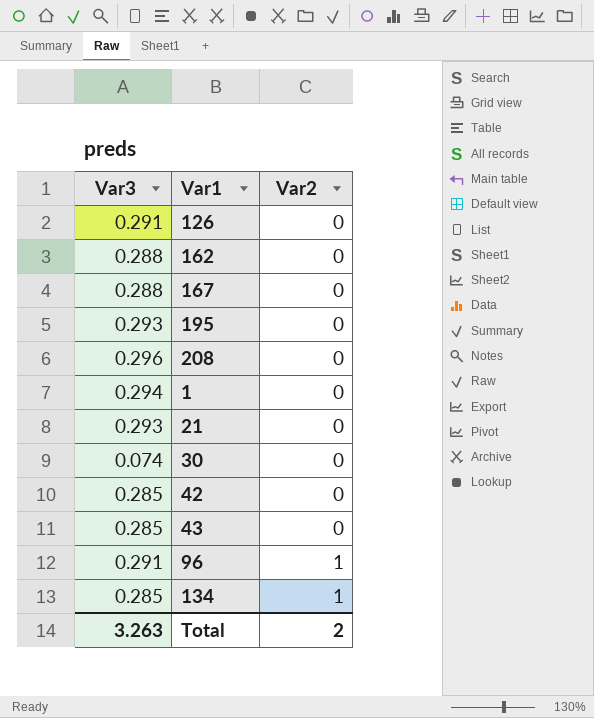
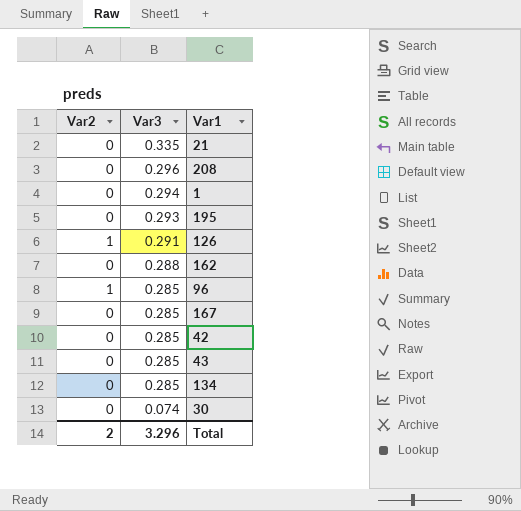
row order: Var2 ascending -> Var3 descending
column Var2 | position: 3 -> 1
21 | Var3: 0.293 -> 0.335
126 | Var2: 0 -> 1
96 | Var3: 0.291 -> 0.285
167 | Var3: 0.288 -> 0.285
134 | Var2: 1 -> 0
Total | Var3: 3.263 -> 3.296

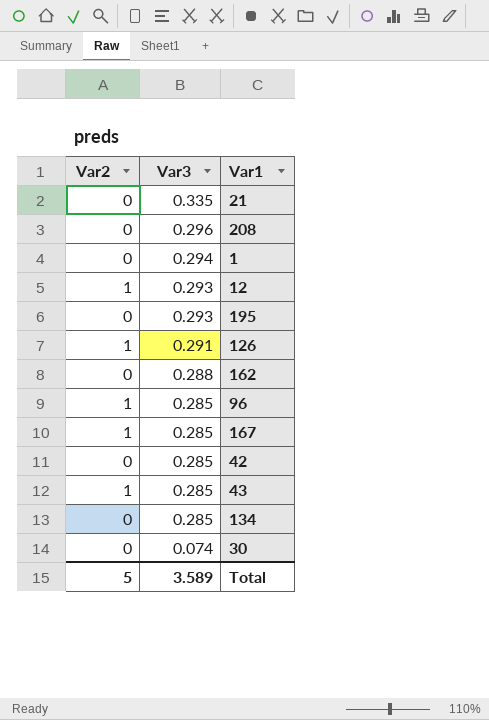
row 12: none -> 1 | 0.293
167 | Var2: 0 -> 1
43 | Var2: 0 -> 1
Total | Var2: 2 -> 5
Total | Var3: 3.296 -> 3.589

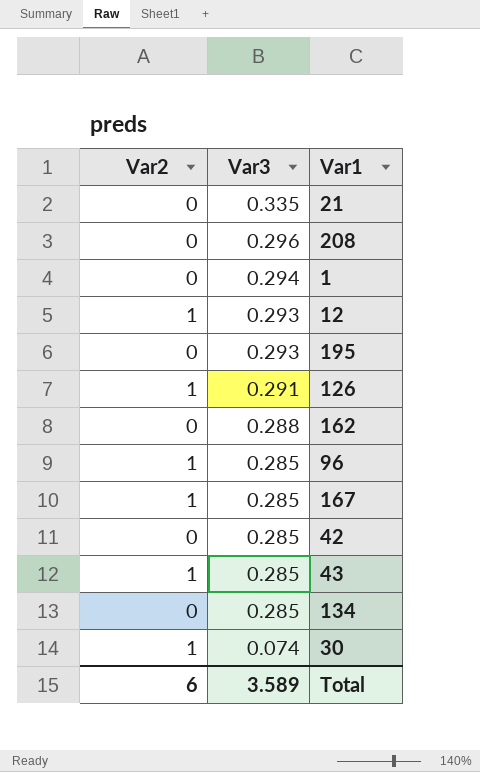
30 | Var2: 0 -> 1
Total | Var2: 5 -> 6

